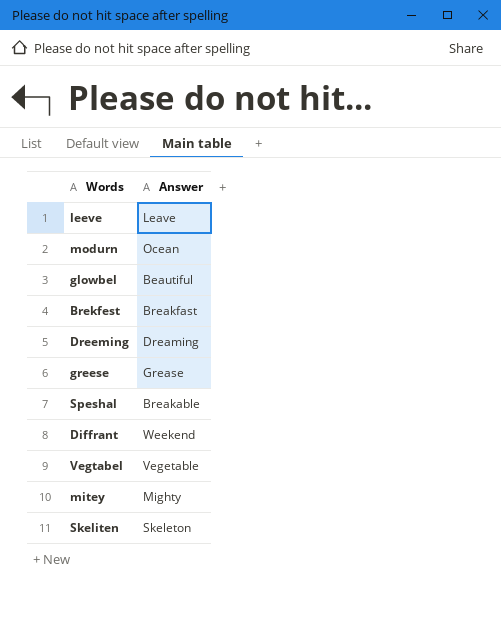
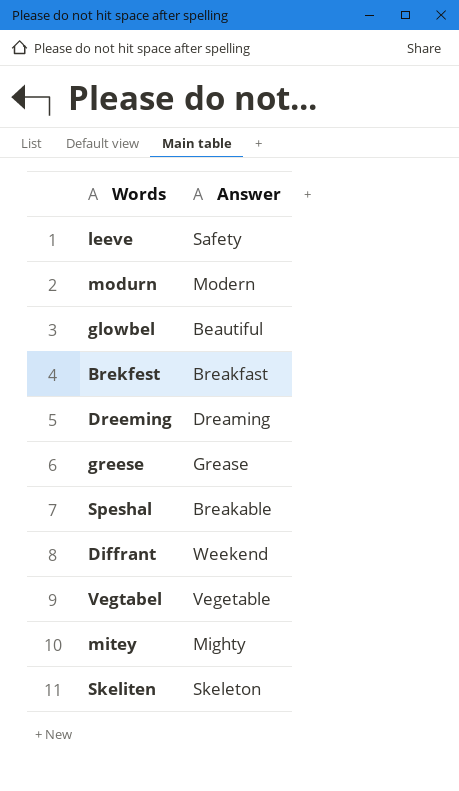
leeve | Answer: Leave -> Safety
modurn | Answer: Ocean -> Modern

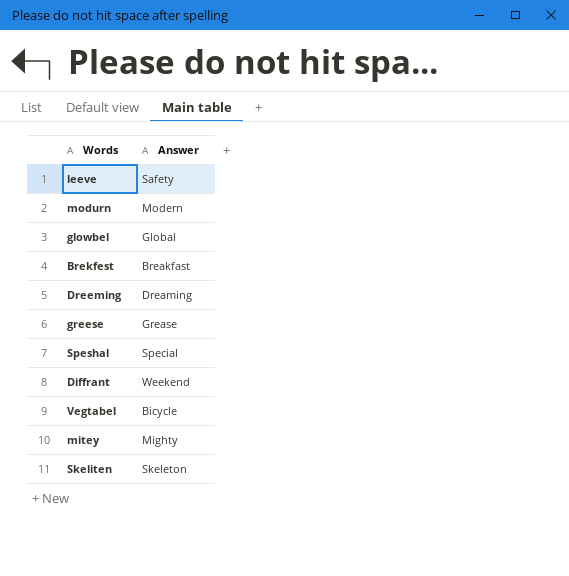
glowbel | Answer: Beautiful -> Global
Speshal | Answer: Breakable -> Special
Vegtabel | Answer: Vegetable -> Bicycle

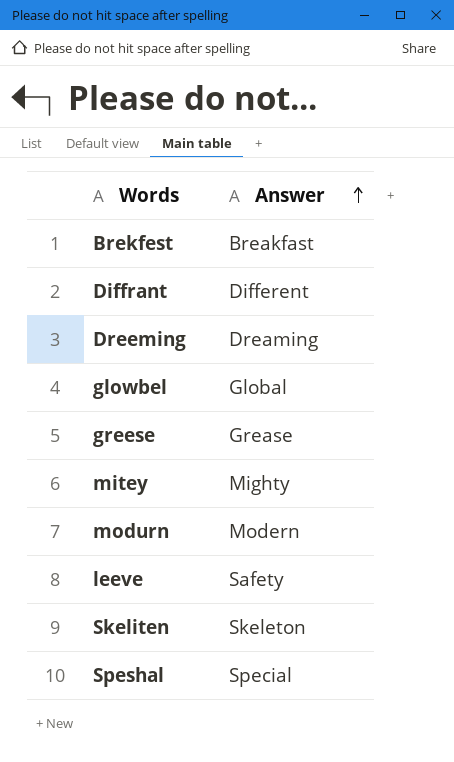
row order: none -> Answer ascending
row Vegtabel: Bicycle -> none
Diffrant | Answer: Weekend -> Different

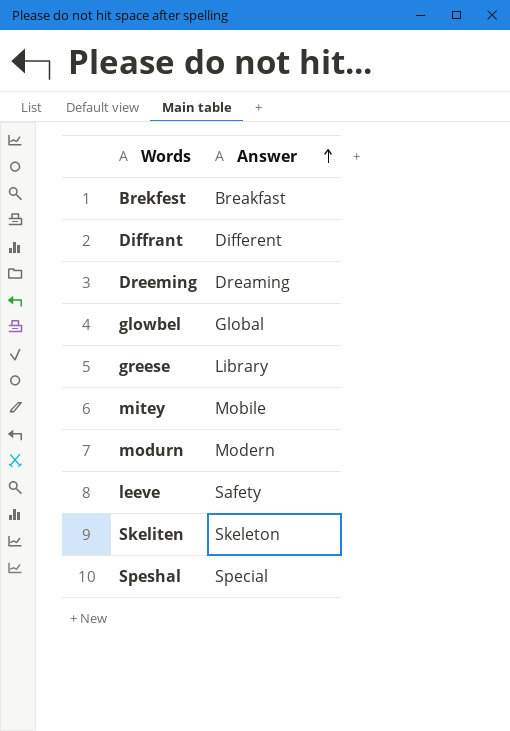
greese | Answer: Grease -> Library
mitey | Answer: Mighty -> Mobile

